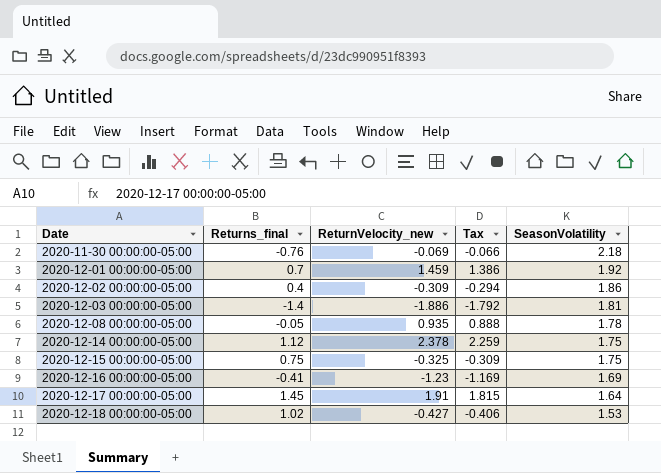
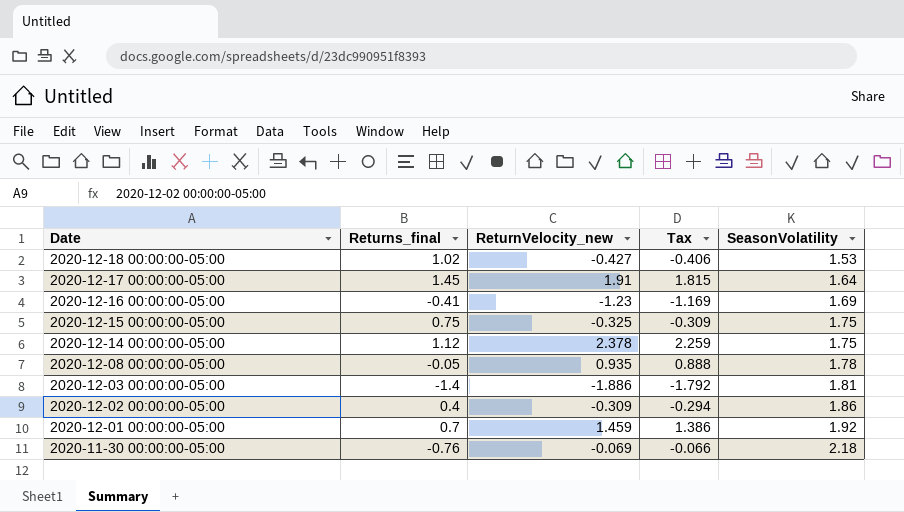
row order: Date ascending -> Date descending

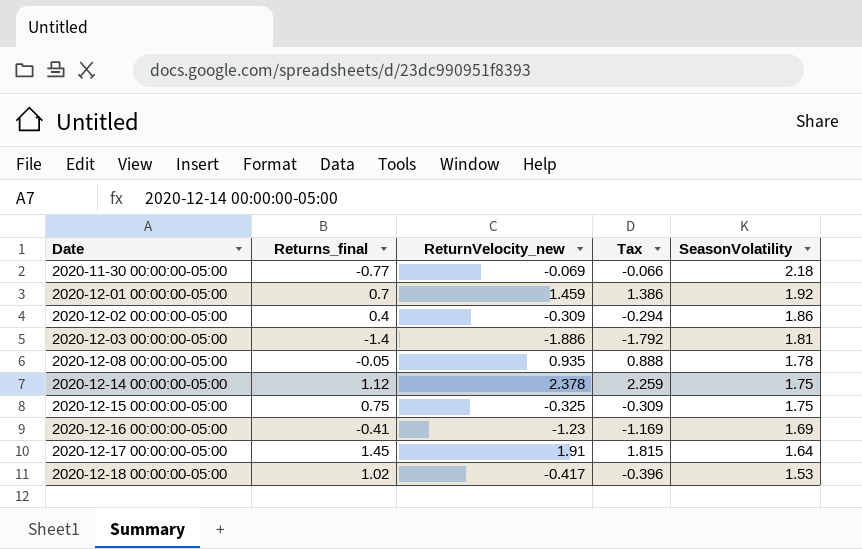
row order: Date descending -> Date ascending
2020-11-30 00:00:00-05:00 | Returns_final: -0.76 -> -0.77
2020-12-18 00:00:00-05:00 | ReturnVelocity_new: -0.427 -> -0.417
2020-12-18 00:00:00-05:00 | Tax: -0.406 -> -0.396

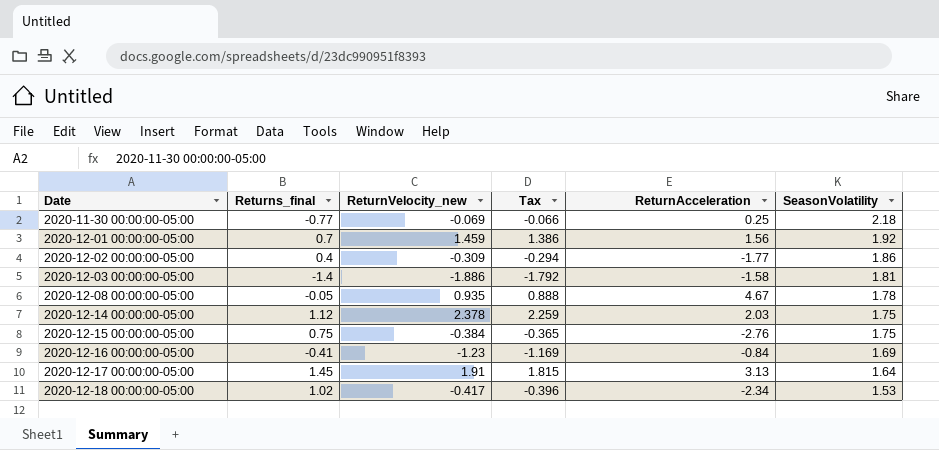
column ReturnAcceleration | position: none -> 5
2020-12-15 00:00:00-05:00 | ReturnVelocity_new: -0.325 -> -0.384
2020-12-15 00:00:00-05:00 | Tax: -0.309 -> -0.365

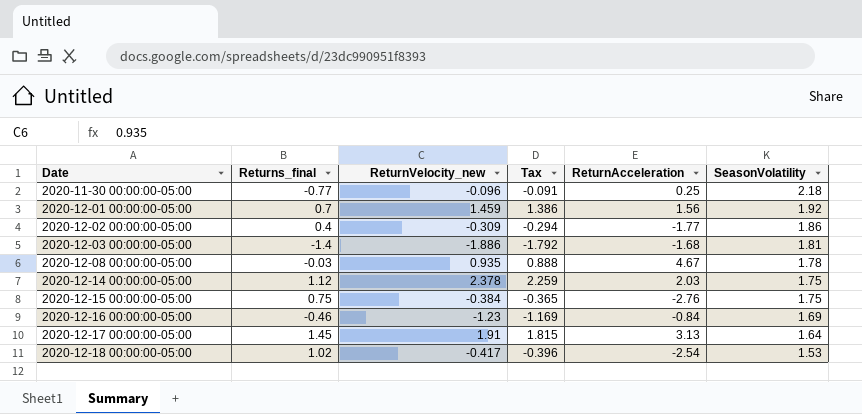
2020-11-30 00:00:00-05:00 | ReturnVelocity_new: -0.069 -> -0.096
2020-11-30 00:00:00-05:00 | Tax: -0.066 -> -0.091
2020-12-03 00:00:00-05:00 | ReturnAcceleration: -1.58 -> -1.68
2020-12-08 00:00:00-05:00 | Returns_final: -0.05 -> -0.03
2020-12-16 00:00:00-05:00 | Returns_final: -0.41 -> -0.46
2020-12-18 00:00:00-05:00 | ReturnAcceleration: -2.34 -> -2.54

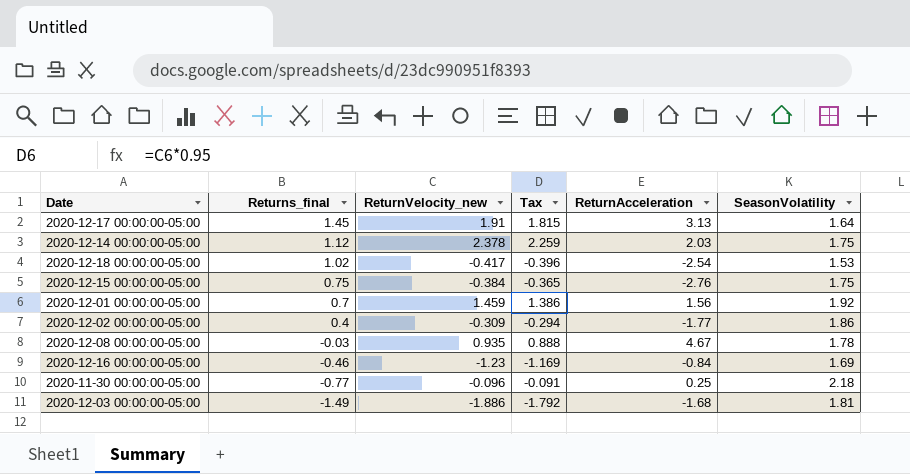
row order: Date ascending -> Returns_final descending
2020-12-03 00:00:00-05:00 | Returns_final: -1.4 -> -1.49

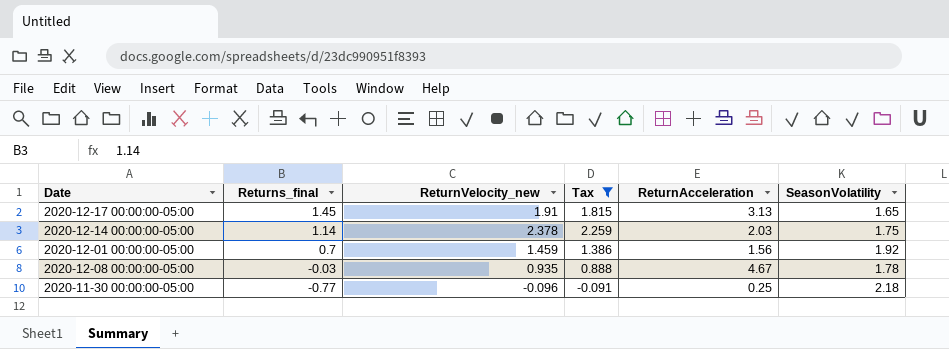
filter: none -> Tax >= -0.091
2020-12-17 00:00:00-05:00 | SeasonVolatility: 1.64 -> 1.65
2020-12-14 00:00:00-05:00 | Returns_final: 1.12 -> 1.14

